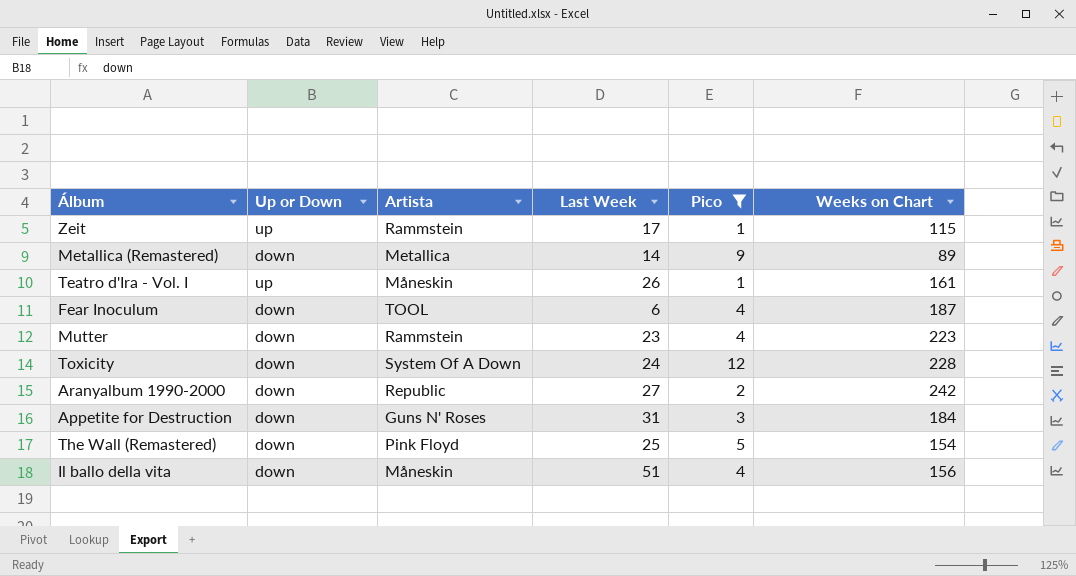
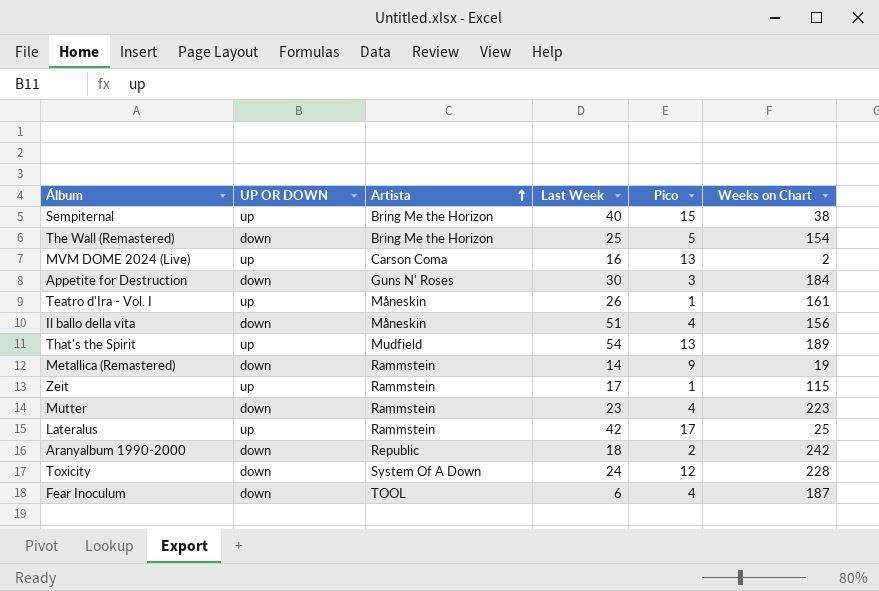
filter: Pico <= 12 -> none
row order: none -> Artista ascending
column name: Up or Down -> UP OR DOWN
The Wall (Remastered) | Artista: Pink Floyd -> Bring Me the Horizon
Appetite for Destruction | Last Week: 31 -> 30
Metallica (Remastered) | Artista: Metallica -> Rammstein
Metallica (Remastered) | Weeks on Chart: 89 -> 19
Aranyalbum 1990-2000 | Last Week: 27 -> 18

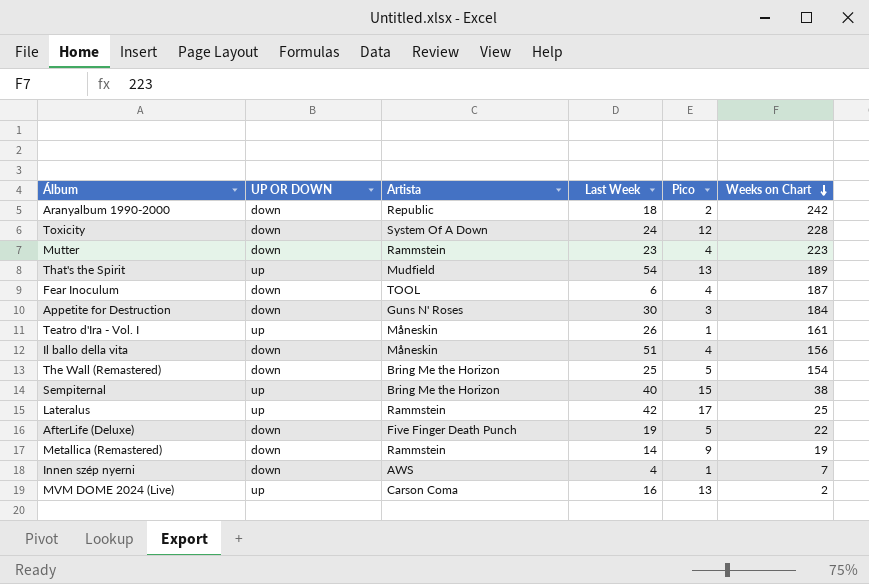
row order: Artista ascending -> Weeks on Chart descending
row Zeit: up | Rammstein | 17 | 1 | 115 -> none
row AfterLife (Deluxe): none -> down | Five Finger Death Punch | 19 | 5 | 22
row Innen szép nyerni: none -> down | AWS | 4 | 1 | 7

